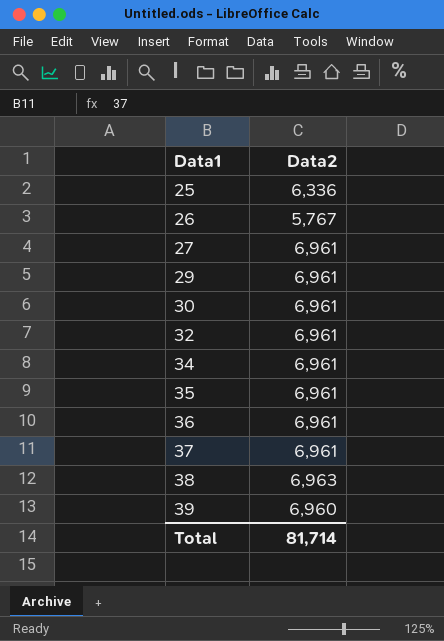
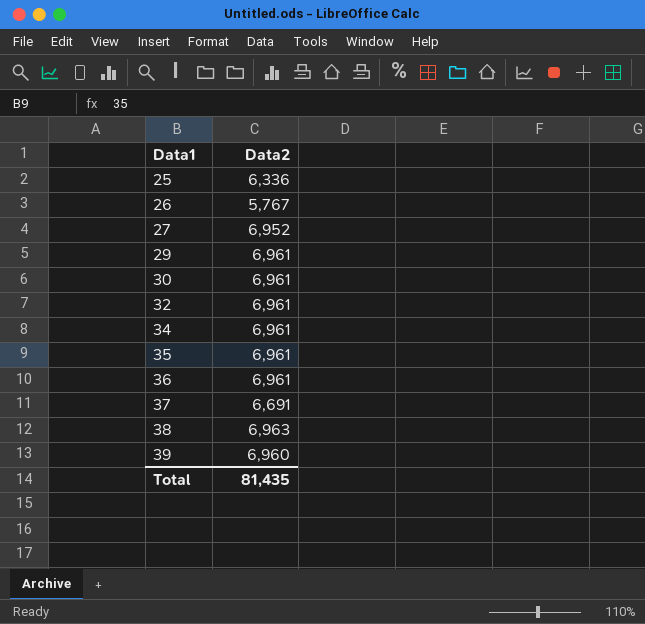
27 | Data2: 6,961 -> 6,952
37 | Data2: 6,961 -> 6,691
Total | Data2: 81,714 -> 81,435

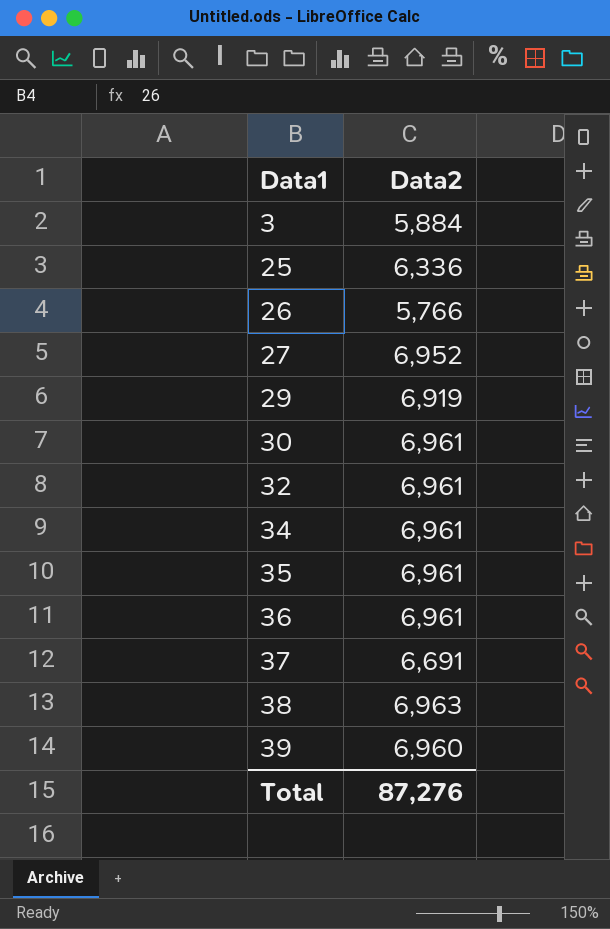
row 3: none -> 5,884
26 | Data2: 5,767 -> 5,766
29 | Data2: 6,961 -> 6,919
Total | Data2: 81,435 -> 87,276

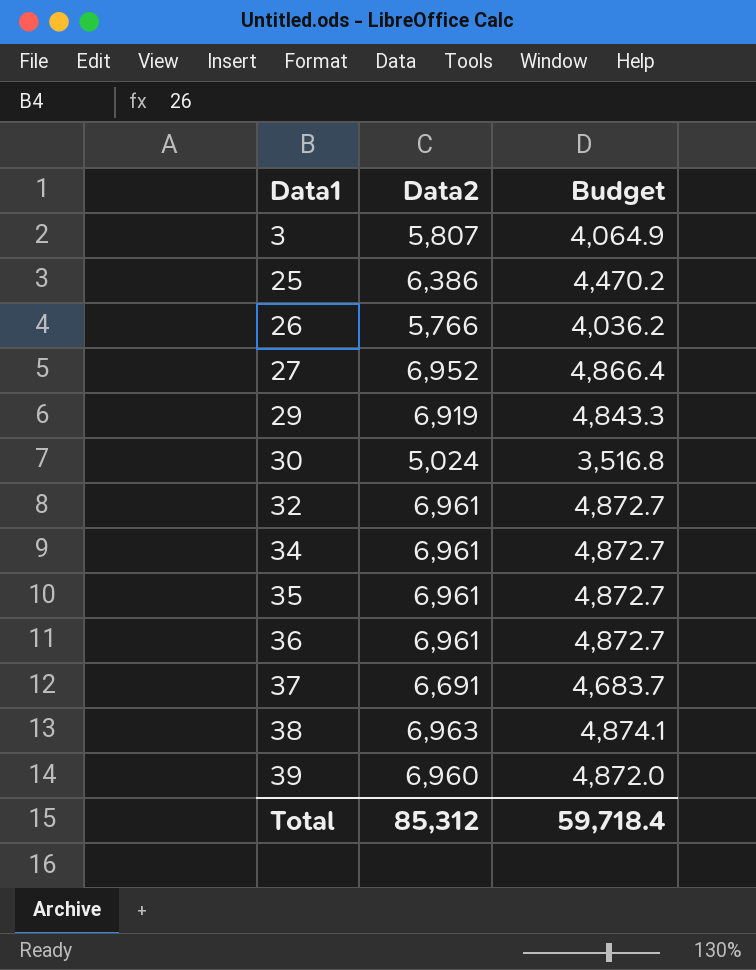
column Budget | formula: none -> [Data2] * 0.7
3 | Data2: 5,884 -> 5,807
25 | Data2: 6,336 -> 6,386
30 | Data2: 6,961 -> 5,024
Total | Data2: 87,276 -> 85,312

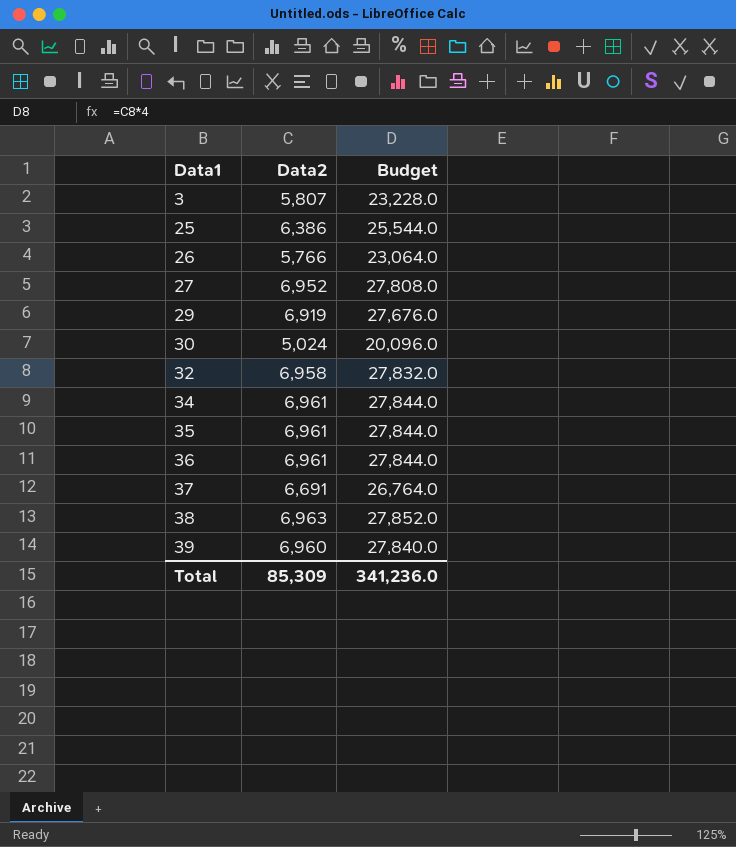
column Budget | formula: [Data2] * 0.7 -> [Data2] * 4
32 | Data2: 6,961 -> 6,958
Total | Data2: 85,312 -> 85,309
Total | Budget: 59,718.4 -> 341,236.0

